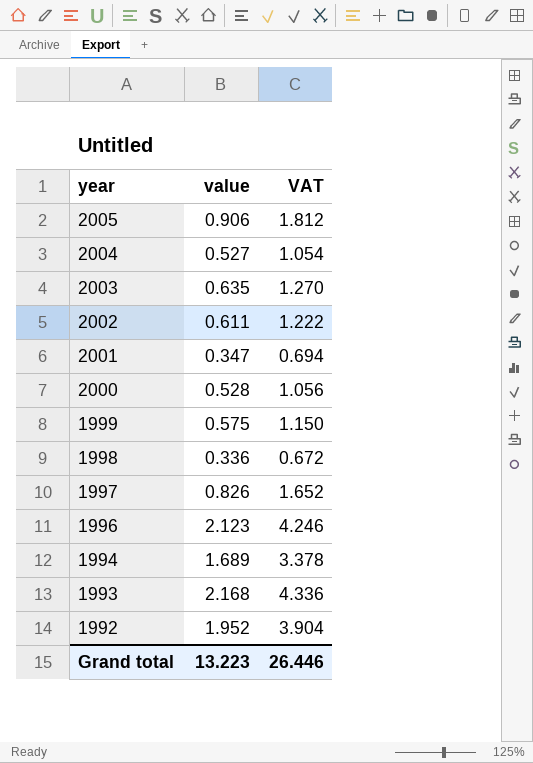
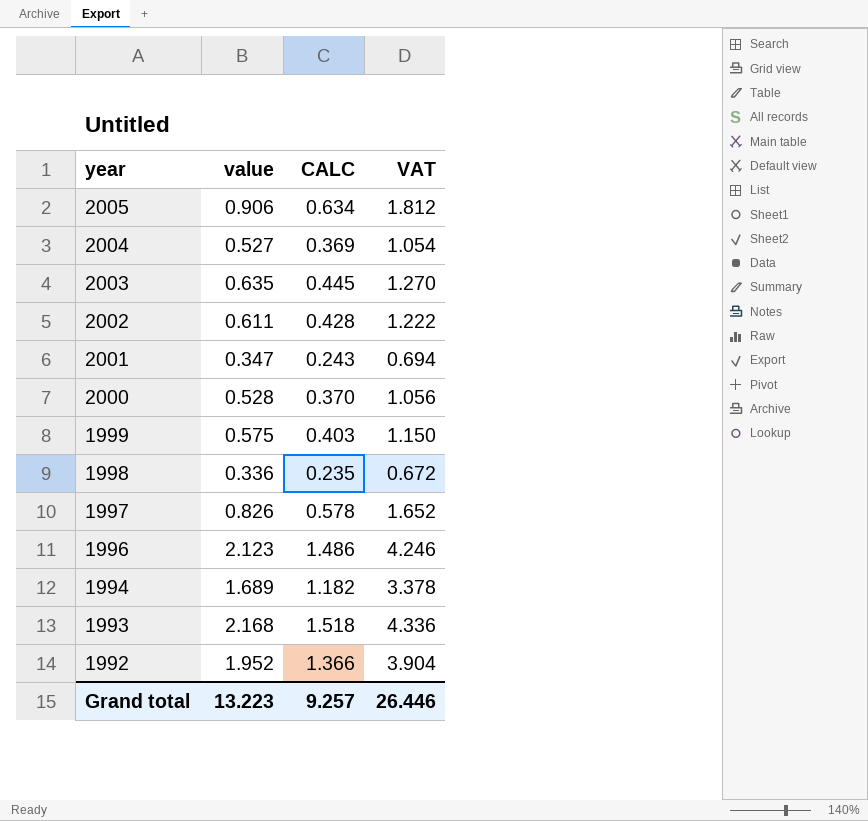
column CALC | formula: none -> [value] * 0.7

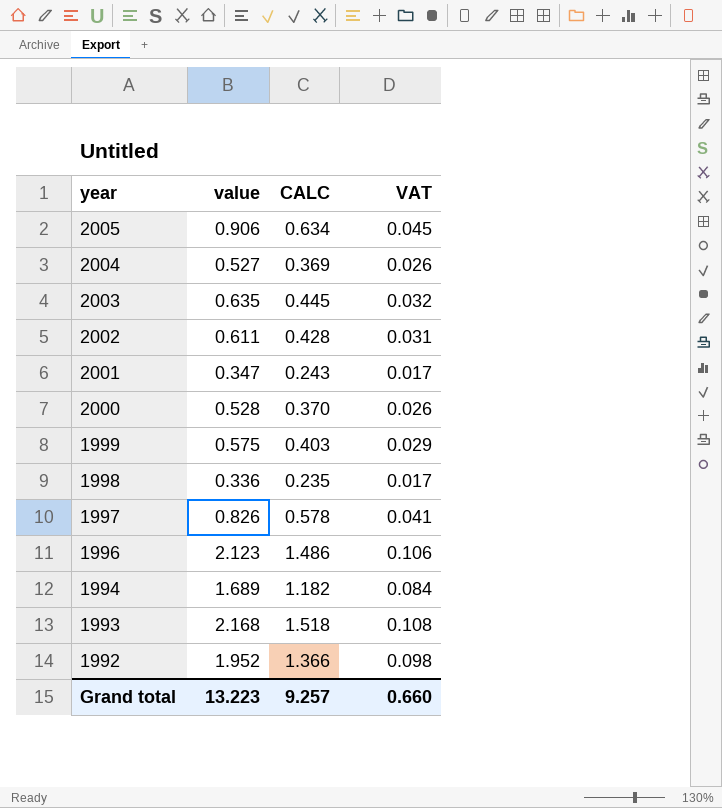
column VAT | formula: [value] * 2 -> [value] * 0.05
Grand total | VAT: 26.446 -> 0.660

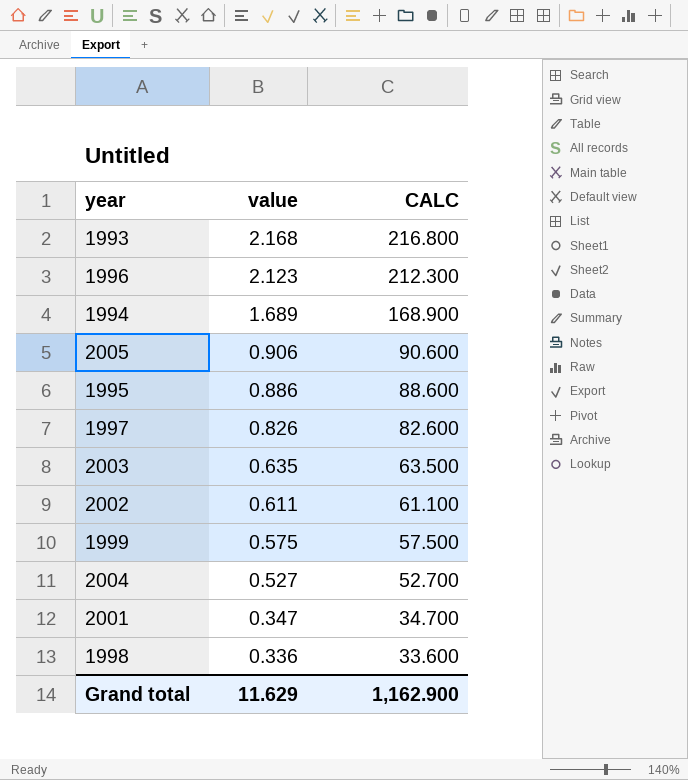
row order: year descending -> value descending
column VAT | formula: [value] * 0.05 -> none
column CALC | formula: [value] * 0.7 -> [value] * 100
row 2000: 0.528 | 0.370 | 0.026 -> none
row 1992: 1.952 | 1.366 | 0.098 -> none
row 1995: none -> 0.886 | 88.600
Grand total | value: 13.223 -> 11.629
Grand total | CALC: 9.257 -> 1,162.900

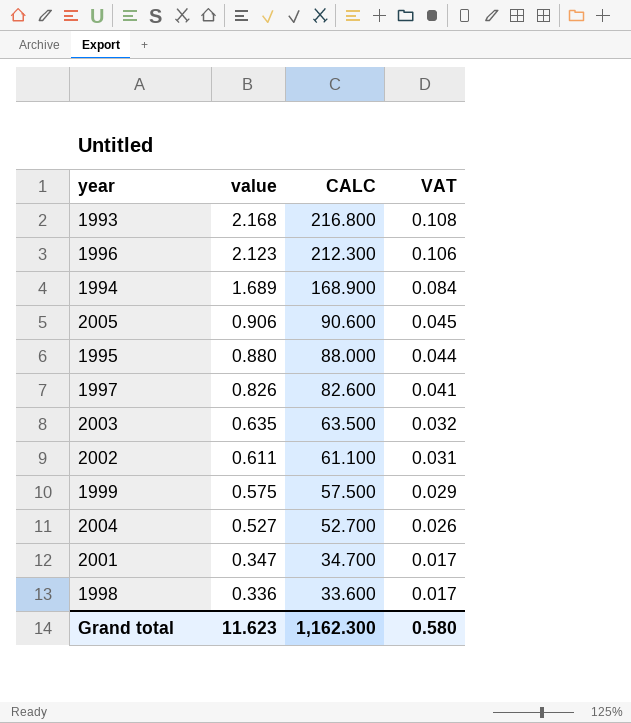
column VAT | formula: none -> [value] * 0.05
1995 | value: 0.886 -> 0.880
1995 | CALC: 88.600 -> 88.000
Grand total | value: 11.629 -> 11.623
Grand total | CALC: 1,162.900 -> 1,162.300

